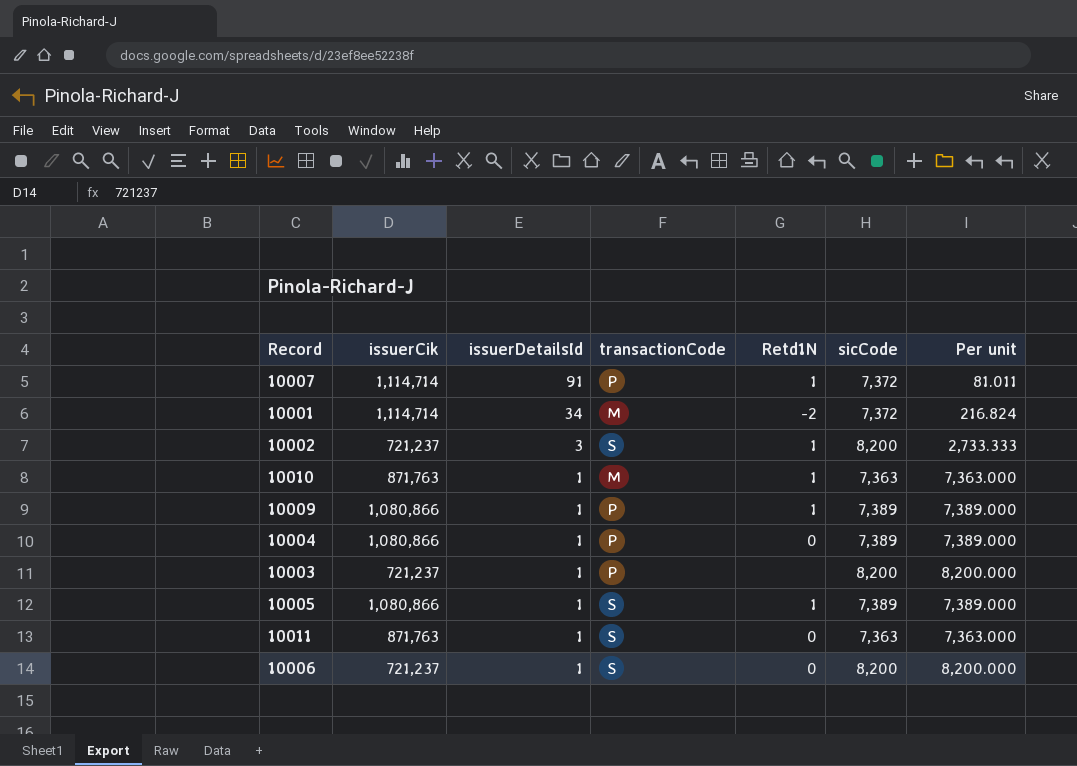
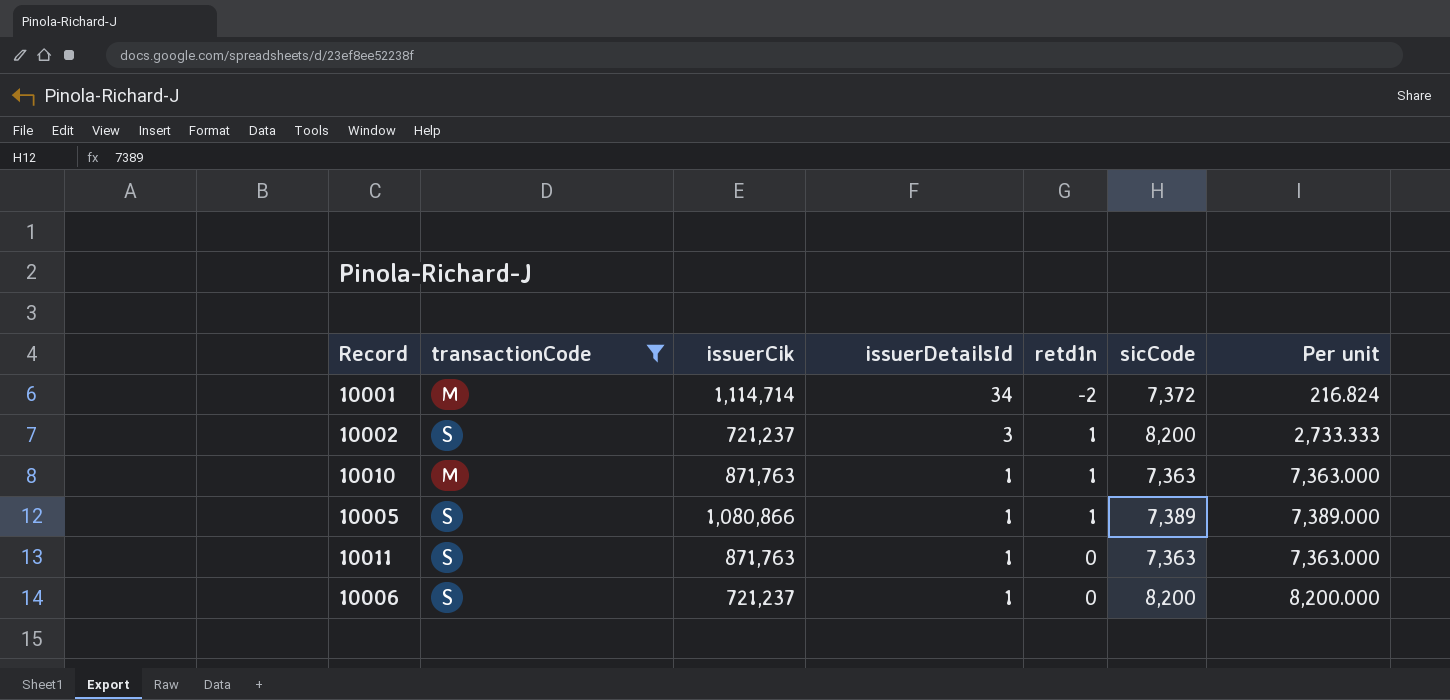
filter: none -> transactionCode != P
column transactionCode | position: 4 -> 2
column name: Retd1N -> retd1n

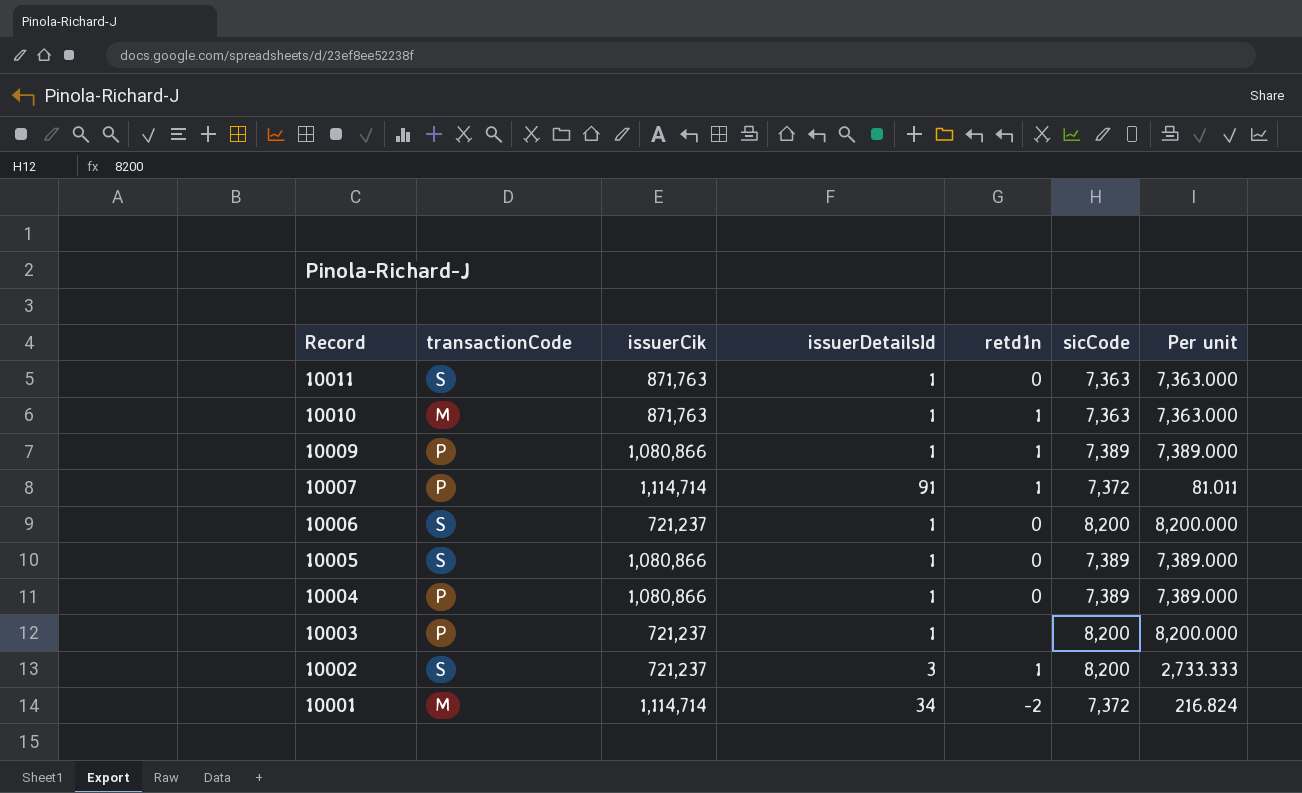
filter: transactionCode != P -> none
row order: issuerDetailsId descending -> Record descending
10005 | retd1n: 1 -> 0

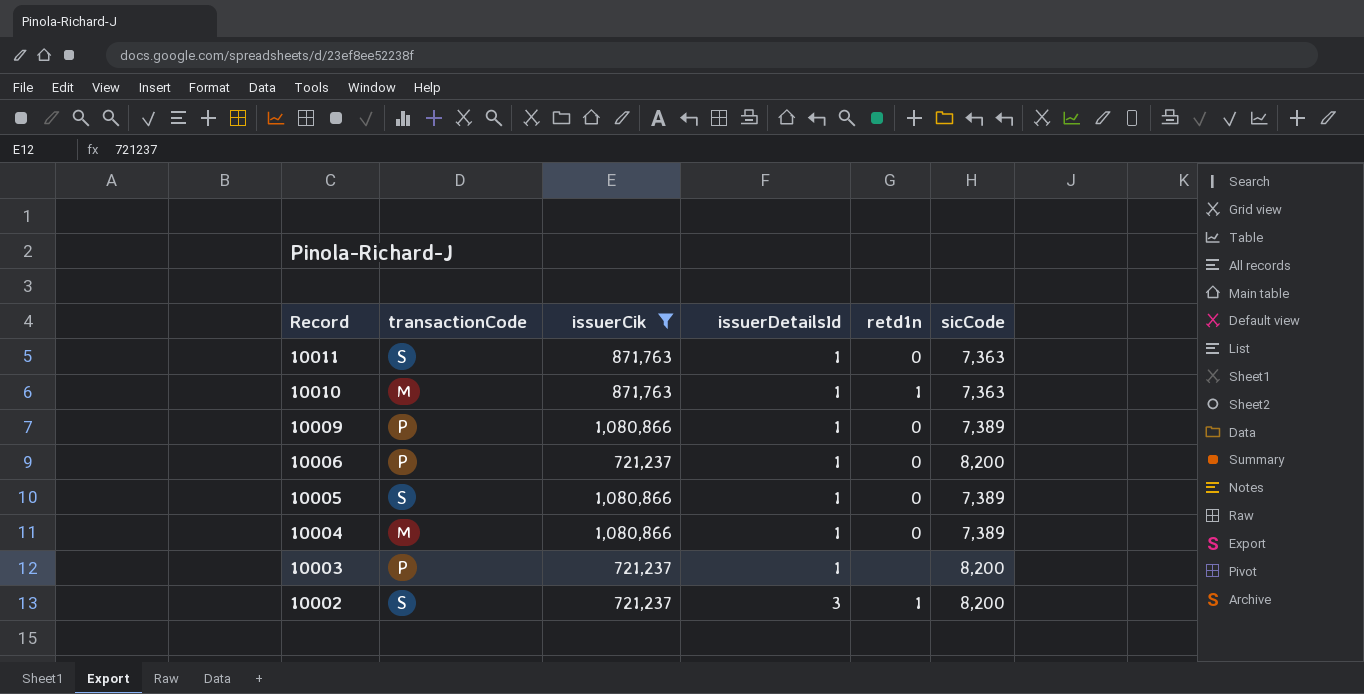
filter: none -> issuerCik != 1,114,714
column Per unit | formula: [sicCode] / [issuerDetailsId] -> none
10009 | retd1n: 1 -> 0
10006 | transactionCode: S -> P
10004 | transactionCode: P -> M

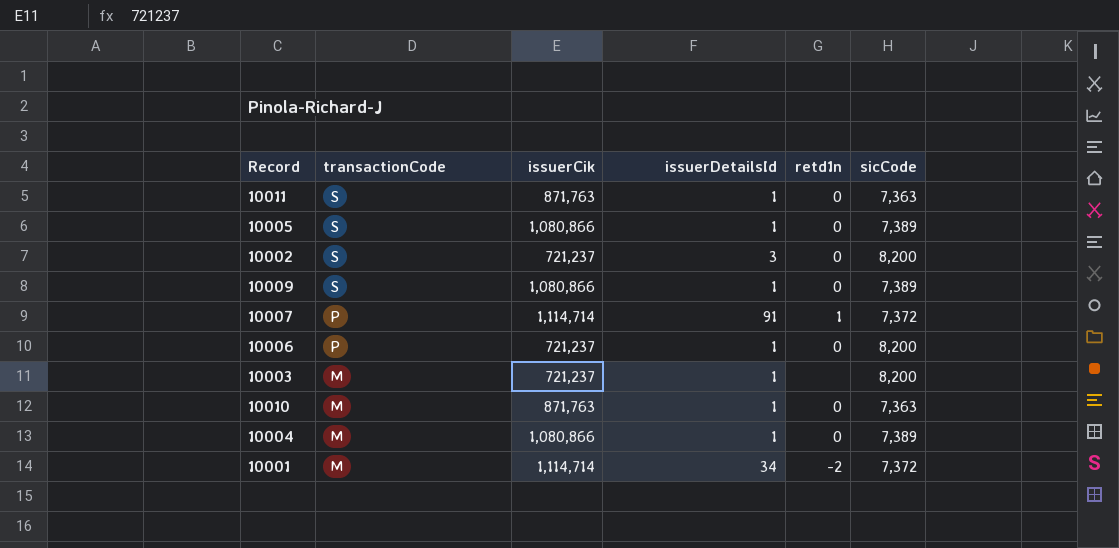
filter: issuerCik != 1,114,714 -> none
row order: Record descending -> transactionCode descending
10002 | retd1n: 1 -> 0
10009 | transactionCode: P -> S
10003 | transactionCode: P -> M
10010 | retd1n: 1 -> 0

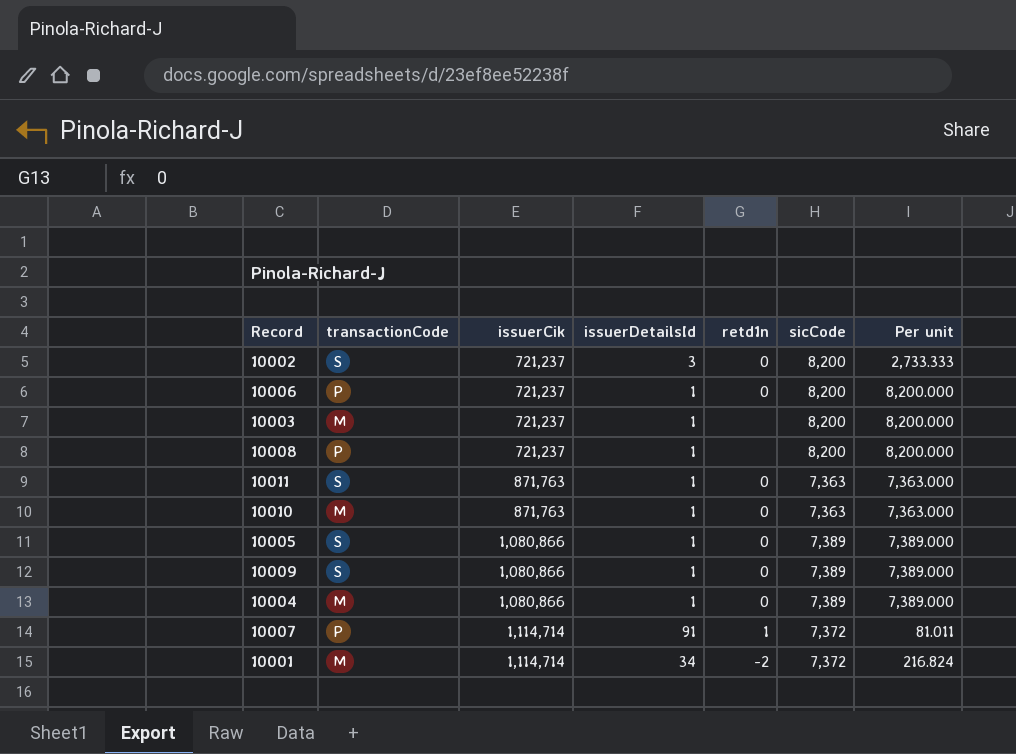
row order: transactionCode descending -> issuerCik ascending
column Per unit | formula: none -> [sicCode] / [issuerDetailsId]
row 10008: none -> P | 721,237 | 1 | none | 8,200 | 8,200.000

